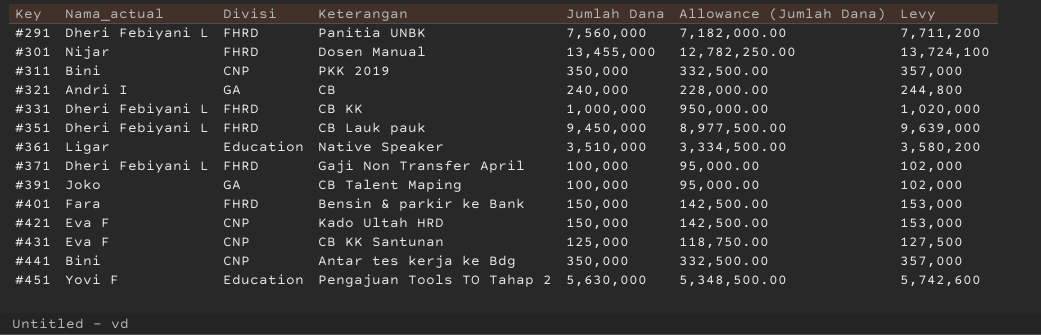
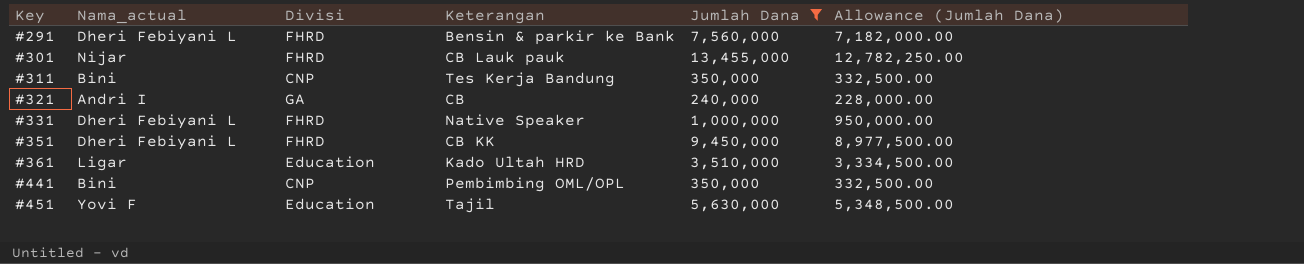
filter: none -> Jumlah Dana >= 240,000
column Levy | formula: [Jumlah Dana] * 1.02 -> none
#291 | Keterangan: Panitia UNBK -> Bensin & parkir ke Bank
#301 | Keterangan: Dosen Manual -> CB Lauk pauk
#311 | Keterangan: PKK 2019 -> Tes Kerja Bandung
#331 | Keterangan: CB KK -> Native Speaker
#351 | Keterangan: CB Lauk pauk -> CB KK
#361 | Keterangan: Native Speaker -> Kado Ultah HRD
#441 | Keterangan: Antar tes kerja ke Bdg -> Pembimbing OML/OPL
#451 | Keterangan: Pengajuan Tools TO Tahap 2 -> Tajil

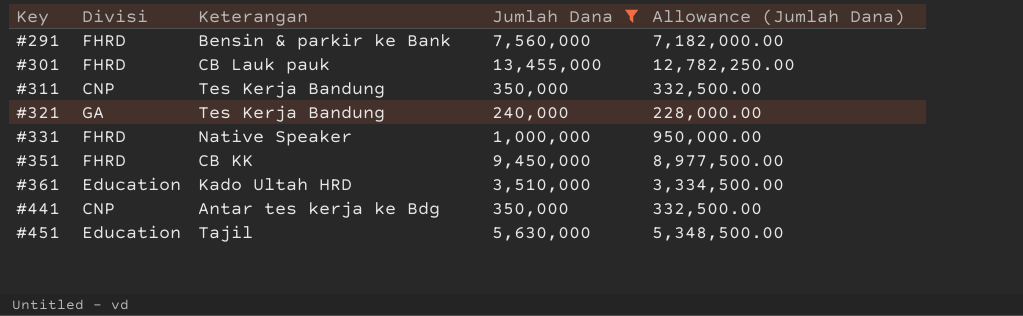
column Nama_actual | position: 2 -> none
#321 | Keterangan: CB -> Tes Kerja Bandung
#441 | Keterangan: Pembimbing OML/OPL -> Antar tes kerja ke Bdg

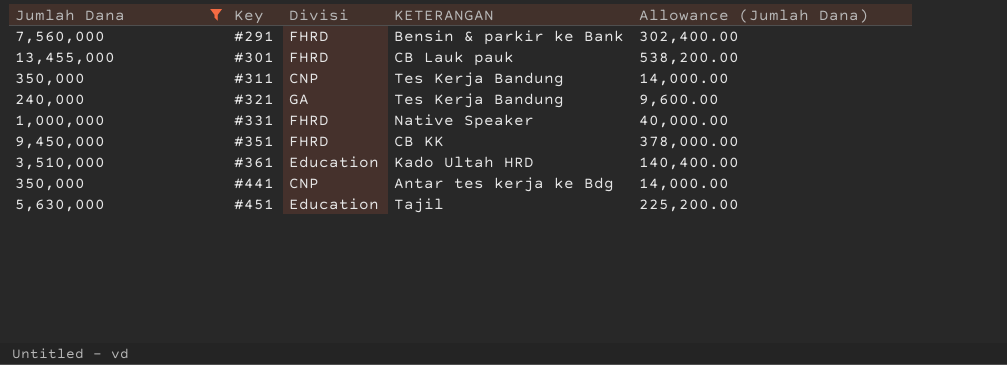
column Jumlah Dana | position: 4 -> 1
column name: Keterangan -> KETERANGAN
column Allowance (Jumlah Dana) | formula: [Jumlah Dana] * 0.95 -> [Jumlah Dana] * 0.04

